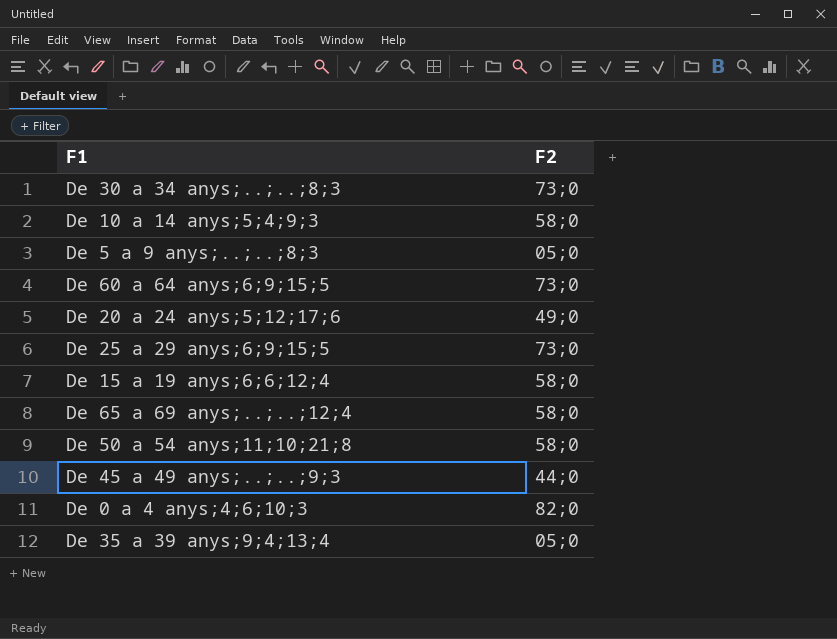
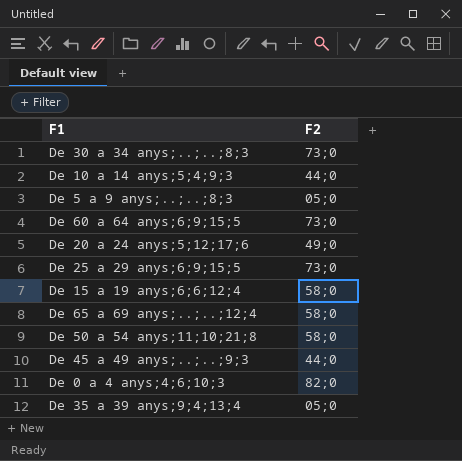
De 10 a 14 anys;5;4;9;3 | F2: 58;0 -> 44;0

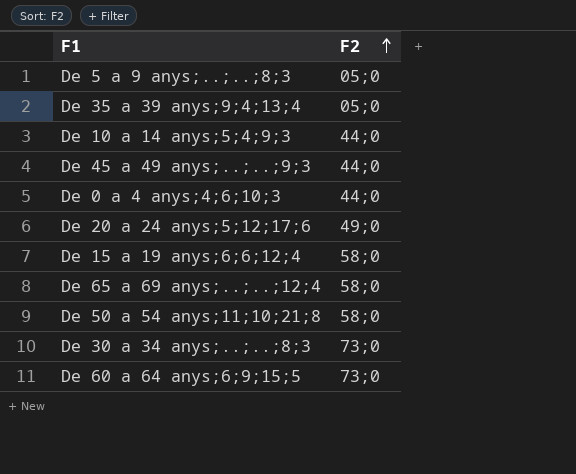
row order: none -> F2 ascending
row De 25 a 29 anys;6;9;15;5: 73;0 -> none
De 0 a 4 anys;4;6;10;3 | F2: 82;0 -> 44;0

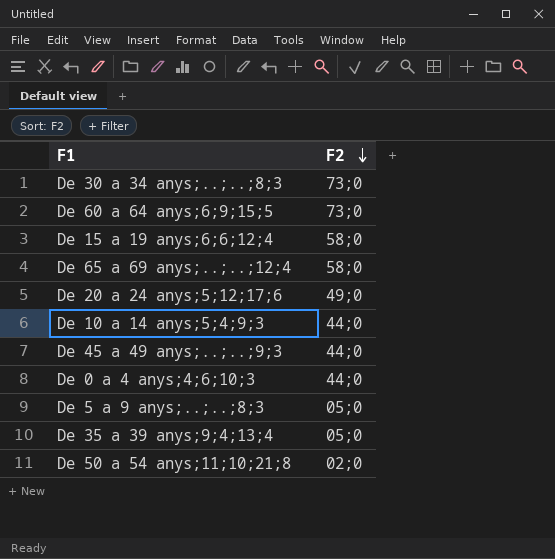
row order: F2 ascending -> F2 descending
De 50 a 54 anys;11;10;21;8 | F2: 58;0 -> 02;0

